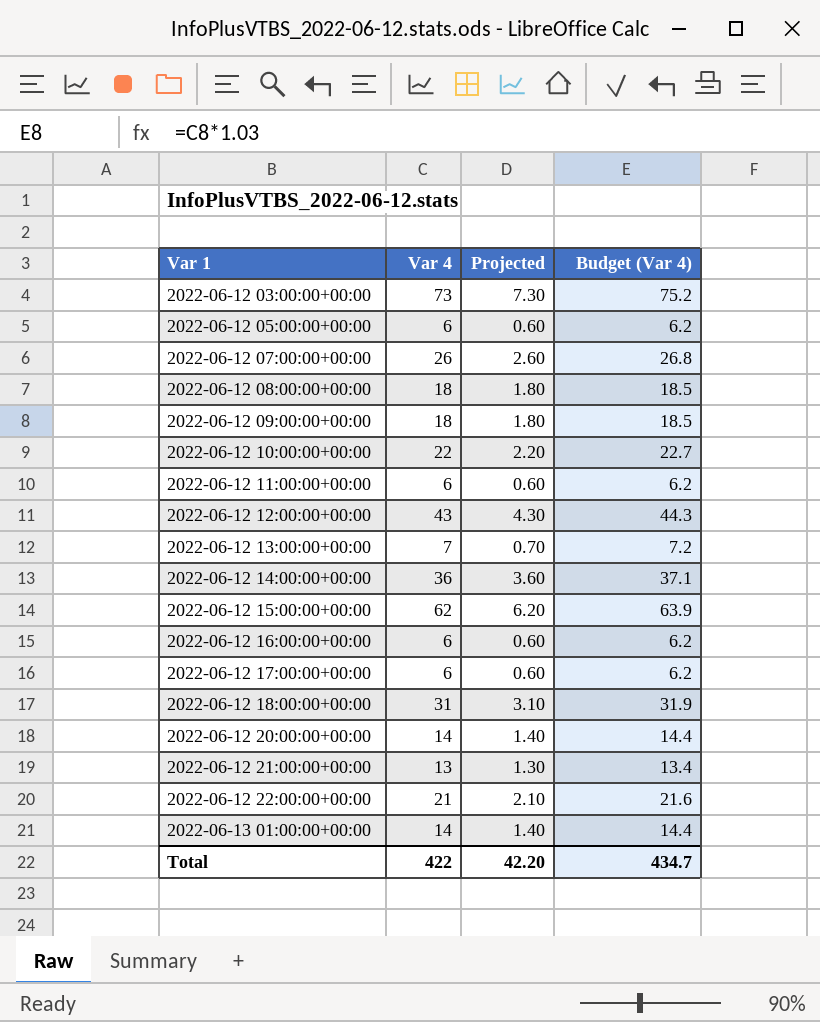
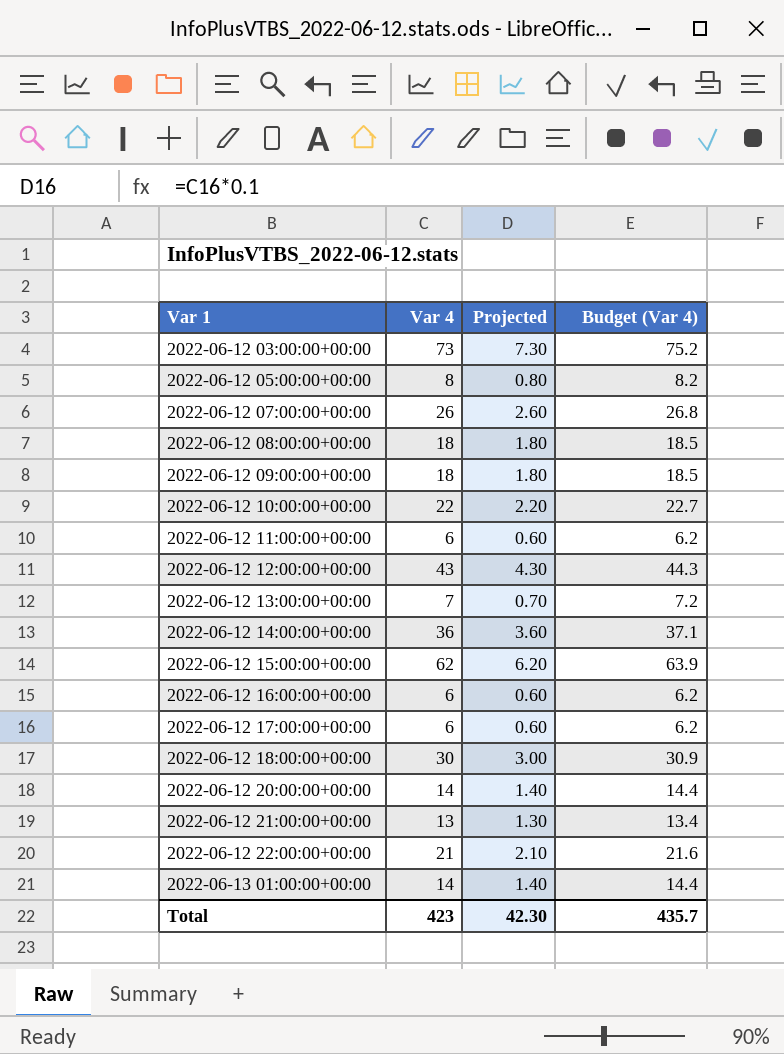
2022-06-12 05:00:00+00:00 | Var 4: 6 -> 8
2022-06-12 05:00:00+00:00 | Projected: 0.60 -> 0.80
2022-06-12 05:00:00+00:00 | Budget (Var 4): 6.2 -> 8.2
2022-06-12 18:00:00+00:00 | Var 4: 31 -> 30
2022-06-12 18:00:00+00:00 | Projected: 3.10 -> 3.00
2022-06-12 18:00:00+00:00 | Budget (Var 4): 31.9 -> 30.9
Total | Var 4: 422 -> 423
Total | Projected: 42.20 -> 42.30
Total | Budget (Var 4): 434.7 -> 435.7

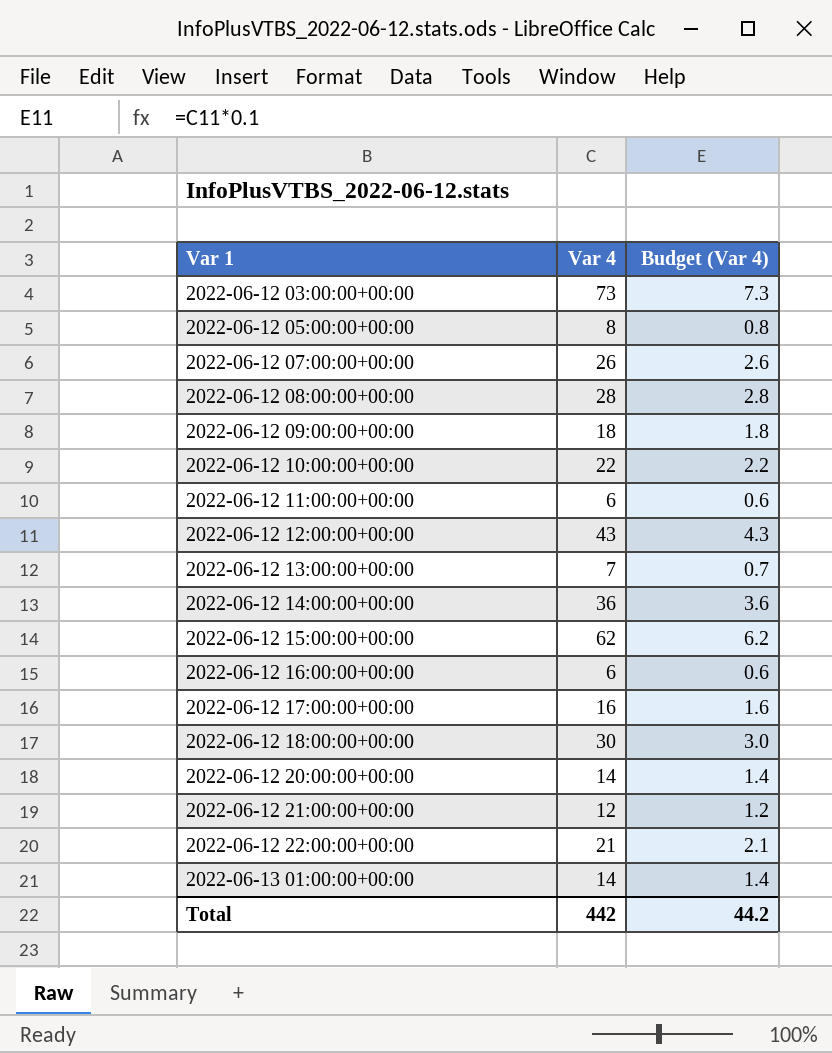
column Projected | formula: [Var 4] * 0.1 -> none
column Budget (Var 4) | formula: [Var 4] * 1.03 -> [Var 4] * 0.1
2022-06-12 08:00:00+00:00 | Var 4: 18 -> 28
2022-06-12 17:00:00+00:00 | Var 4: 6 -> 16
2022-06-12 21:00:00+00:00 | Var 4: 13 -> 12
Total | Var 4: 423 -> 442
Total | Budget (Var 4): 435.7 -> 44.2

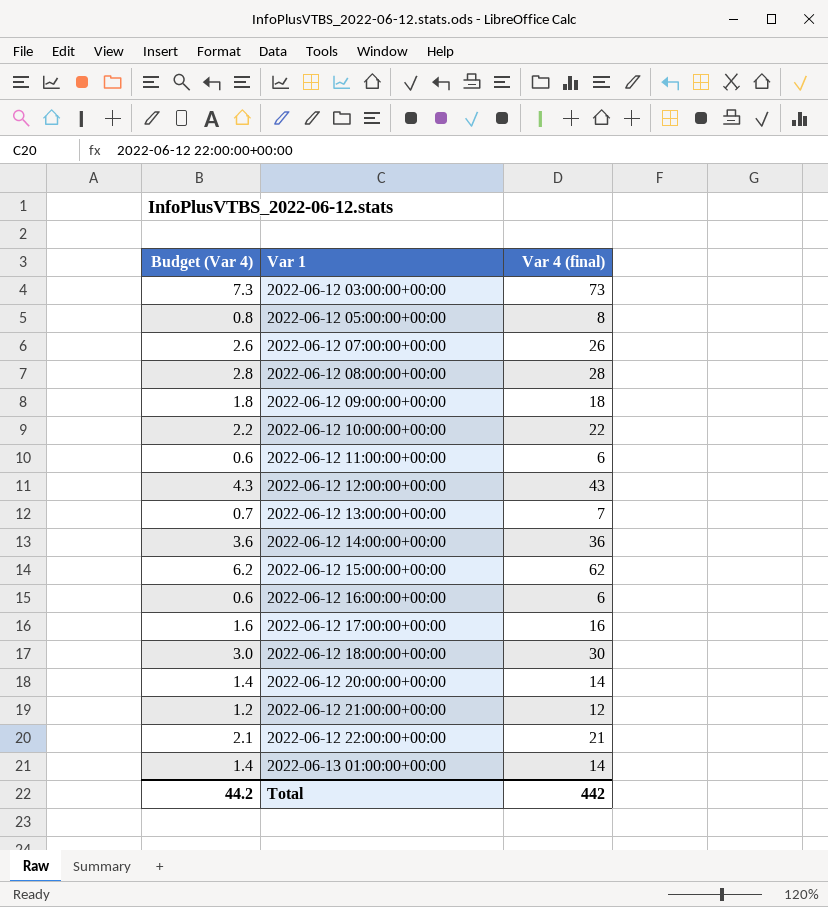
column Budget (Var 4) | position: 3 -> 1
column name: Var 4 -> Var 4 (final)

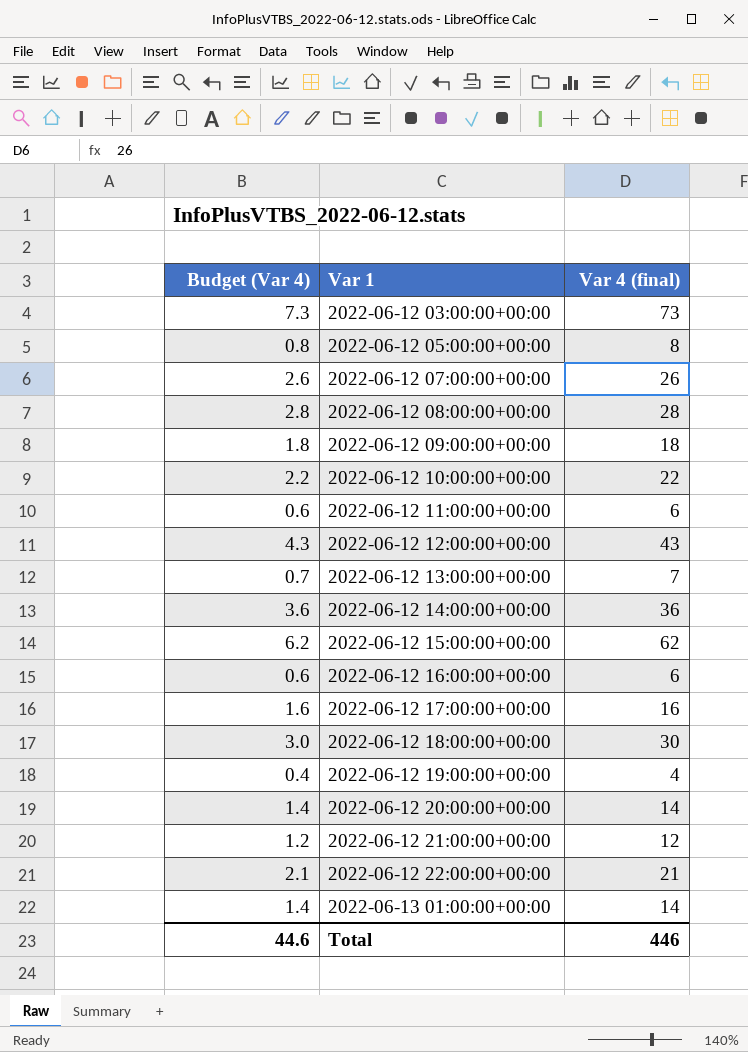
row 2022-06-12 19:00:00+00:00: none -> 0.4 | 4
Total | Budget (Var 4): 44.2 -> 44.6
Total | Var 4 (final): 442 -> 446

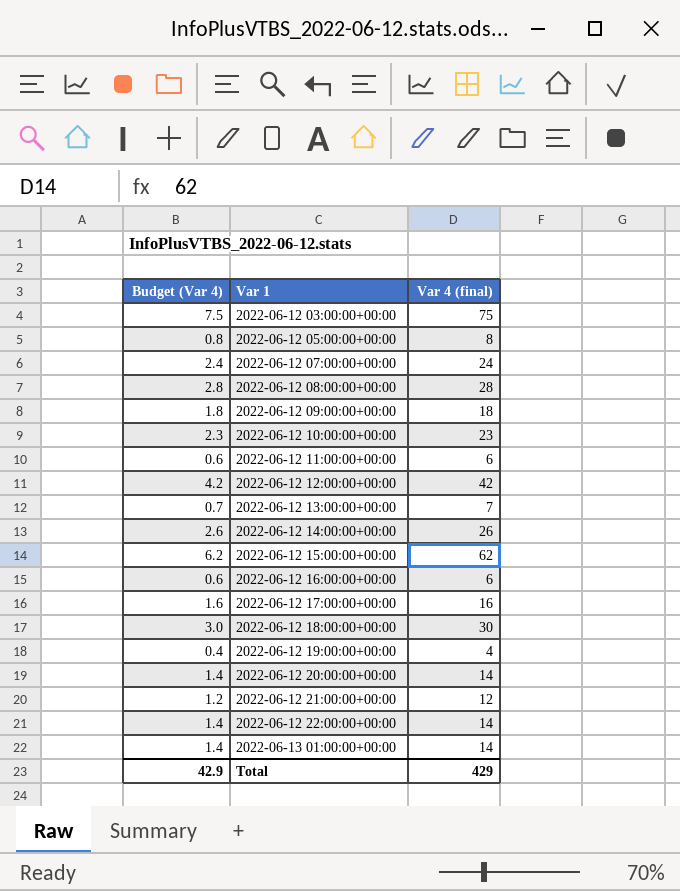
2022-06-12 03:00:00+00:00 | Budget (Var 4): 7.3 -> 7.5
2022-06-12 03:00:00+00:00 | Var 4 (final): 73 -> 75
2022-06-12 07:00:00+00:00 | Budget (Var 4): 2.6 -> 2.4
2022-06-12 07:00:00+00:00 | Var 4 (final): 26 -> 24
2022-06-12 10:00:00+00:00 | Budget (Var 4): 2.2 -> 2.3
2022-06-12 10:00:00+00:00 | Var 4 (final): 22 -> 23
2022-06-12 12:00:00+00:00 | Budget (Var 4): 4.3 -> 4.2
2022-06-12 12:00:00+00:00 | Var 4 (final): 43 -> 42
2022-06-12 14:00:00+00:00 | Budget (Var 4): 3.6 -> 2.6
2022-06-12 14:00:00+00:00 | Var 4 (final): 36 -> 26
2022-06-12 22:00:00+00:00 | Budget (Var 4): 2.1 -> 1.4
2022-06-12 22:00:00+00:00 | Var 4 (final): 21 -> 14
Total | Budget (Var 4): 44.6 -> 42.9
Total | Var 4 (final): 446 -> 429

